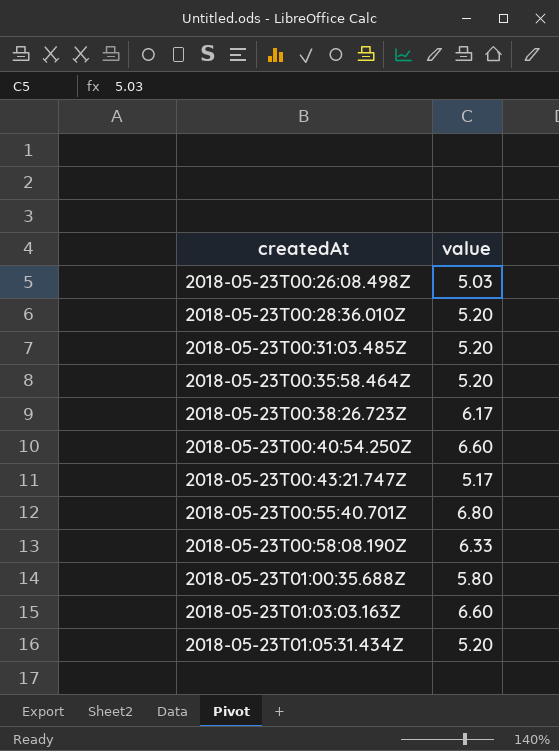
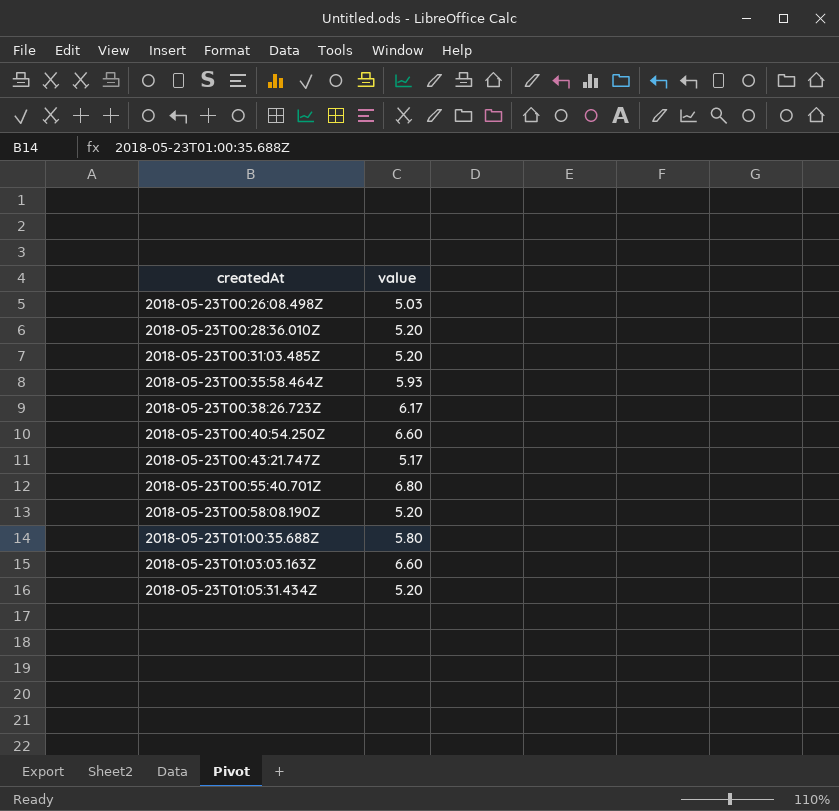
2018-05-23T00:35:58.464Z | value: 5.20 -> 5.93
2018-05-23T00:58:08.190Z | value: 6.33 -> 5.20

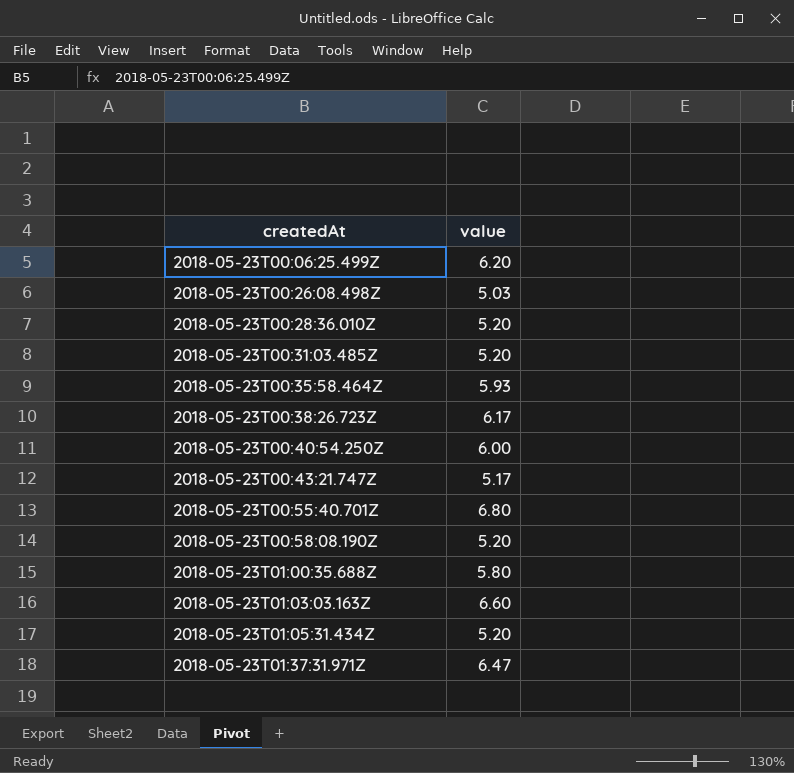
row 2018-05-23T00:06:25.499Z: none -> 6.20
2018-05-23T00:40:54.250Z | value: 6.60 -> 6.00
row 2018-05-23T01:37:31.971Z: none -> 6.47

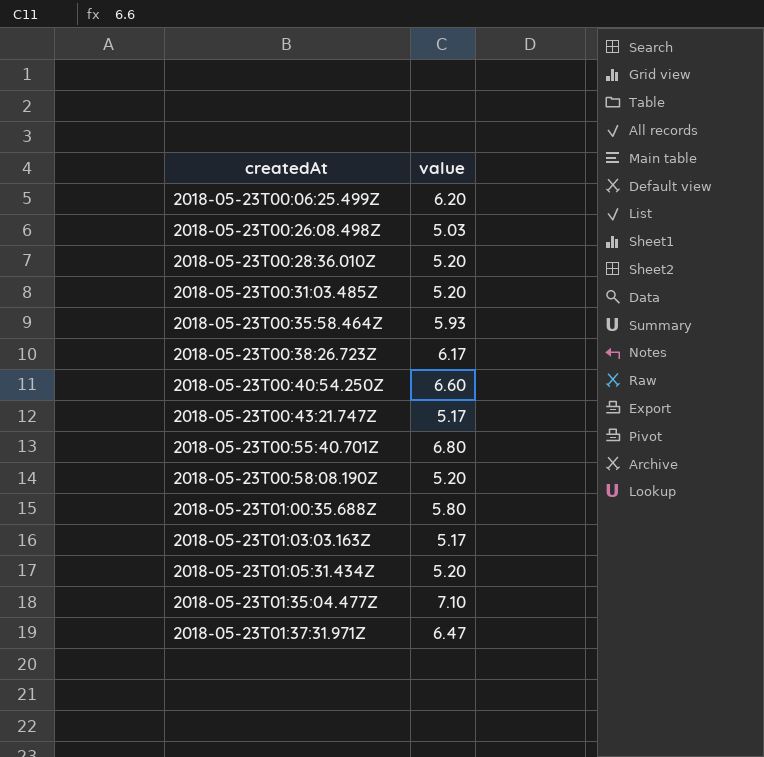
2018-05-23T00:40:54.250Z | value: 6.00 -> 6.60
2018-05-23T01:03:03.163Z | value: 6.60 -> 5.17
row 2018-05-23T01:35:04.477Z: none -> 7.10

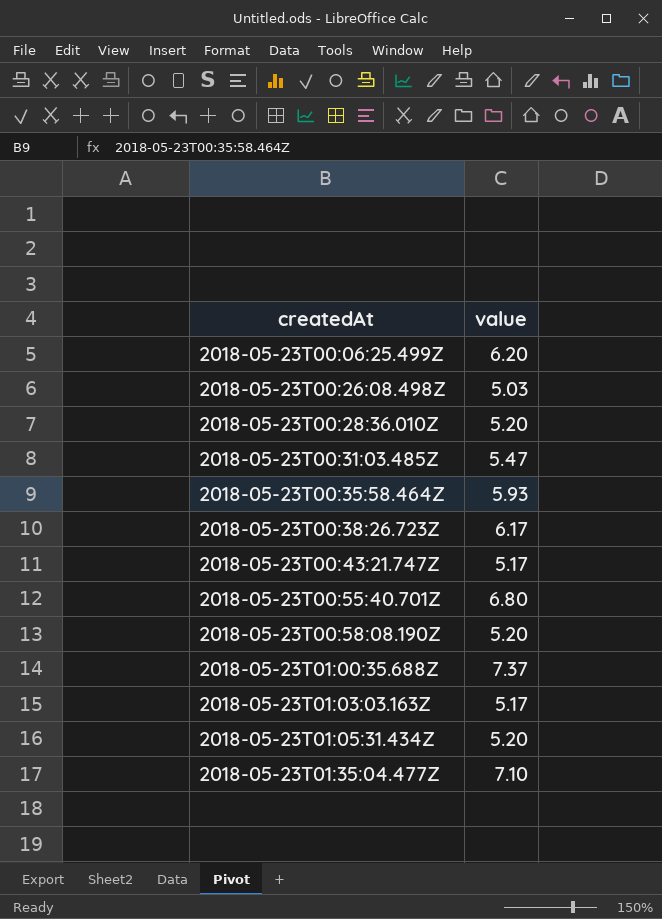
row 2018-05-23T00:40:54.250Z: 6.60 -> none
row 2018-05-23T01:37:31.971Z: 6.47 -> none
2018-05-23T00:31:03.485Z | value: 5.20 -> 5.47
2018-05-23T01:00:35.688Z | value: 5.80 -> 7.37

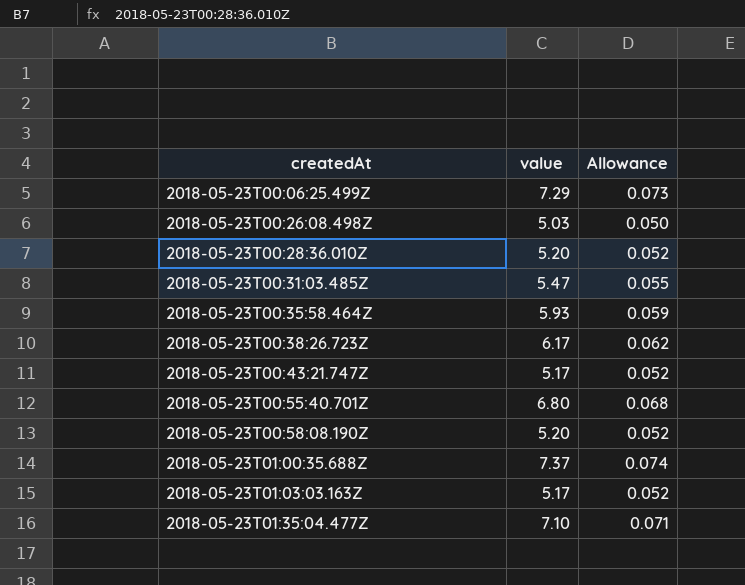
column Allowance | formula: none -> [value] * 0.01
row 2018-05-23T01:05:31.434Z: 5.20 -> none
2018-05-23T00:06:25.499Z | value: 6.20 -> 7.29

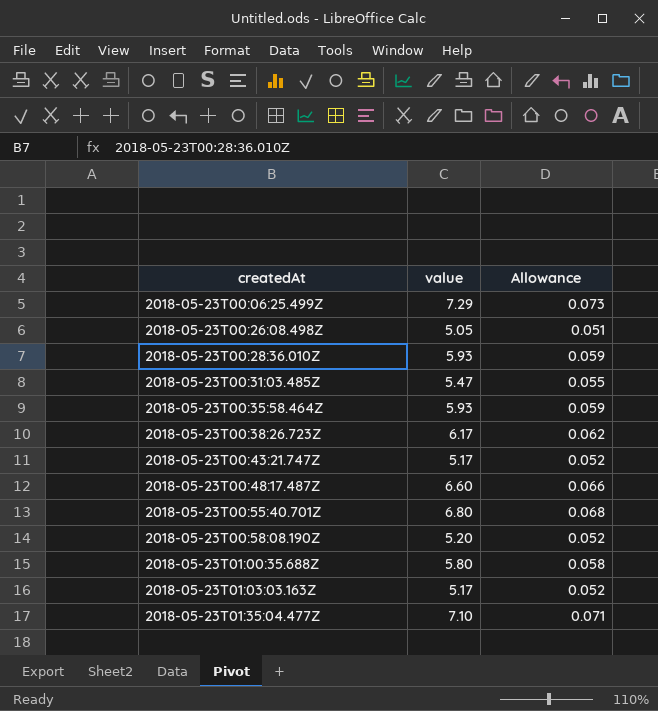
2018-05-23T00:26:08.498Z | value: 5.03 -> 5.05
2018-05-23T00:26:08.498Z | Allowance: 0.050 -> 0.051
2018-05-23T00:28:36.010Z | value: 5.20 -> 5.93
2018-05-23T00:28:36.010Z | Allowance: 0.052 -> 0.059
row 2018-05-23T00:48:17.487Z: none -> 6.60 | 0.066
2018-05-23T01:00:35.688Z | value: 7.37 -> 5.80
2018-05-23T01:00:35.688Z | Allowance: 0.074 -> 0.058

